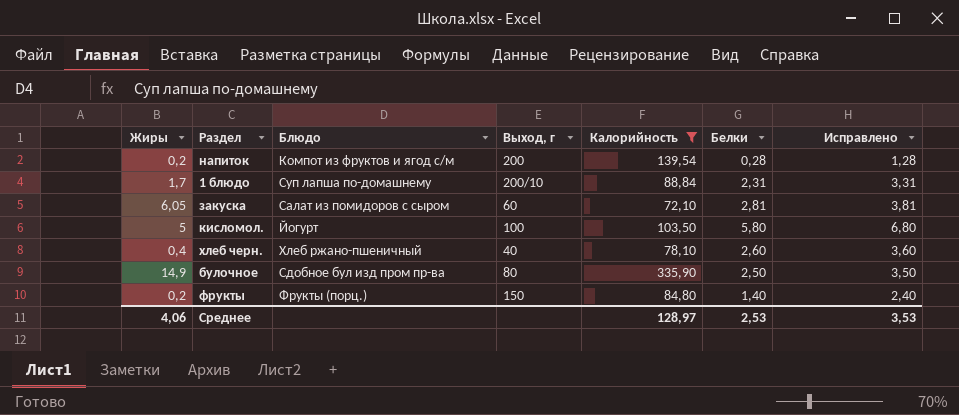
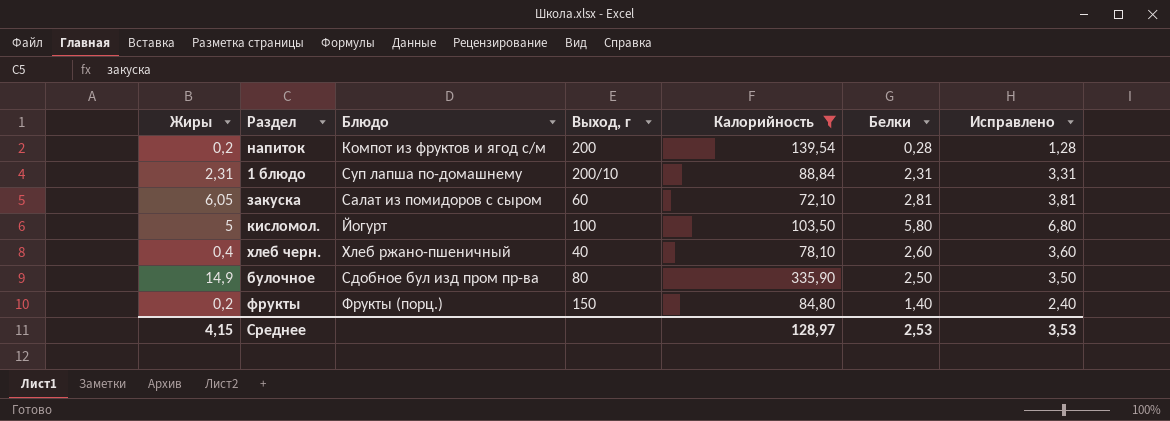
1 блюдо | Жиры: 1,7 -> 2,31
Среднее | Жиры: 4,06 -> 4,15

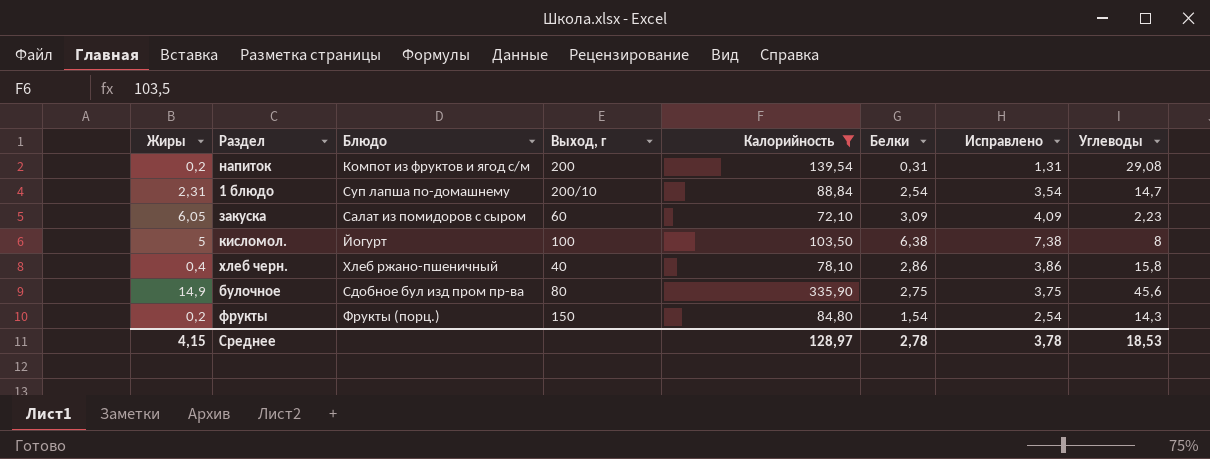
column Углеводы | position: none -> 8
напиток | Белки: 0,28 -> 0,31
напиток | Исправлено: 1,28 -> 1,31
1 блюдо | Белки: 2,31 -> 2,54
1 блюдо | Исправлено: 3,31 -> 3,54
закуска | Белки: 2,81 -> 3,09
закуска | Исправлено: 3,81 -> 4,09
кисломол. | Белки: 5,80 -> 6,38
кисломол. | Исправлено: 6,80 -> 7,38
хлеб черн. | Белки: 2,60 -> 2,86
хлеб черн. | Исправлено: 3,60 -> 3,86
булочное | Белки: 2,50 -> 2,75
булочное | Исправлено: 3,50 -> 3,75
фрукты | Белки: 1,40 -> 1,54
фрукты | Исправлено: 2,40 -> 2,54
Среднее | Белки: 2,53 -> 2,78
Среднее | Исправлено: 3,53 -> 3,78

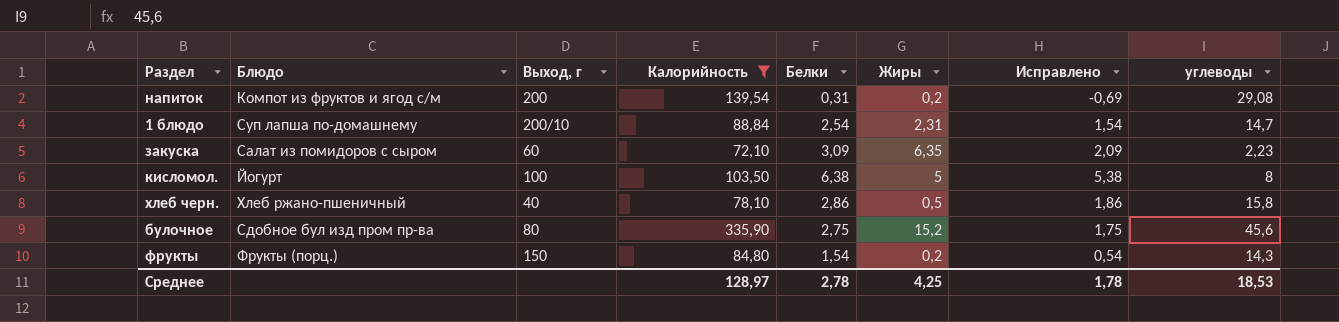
column Жиры | position: 1 -> 6
column Исправлено | formula: [Белки] + 1 -> [Белки] - 1
column name: Углеводы -> углеводы
закуска | Жиры: 6,05 -> 6,35
хлеб черн. | Жиры: 0,4 -> 0,5
булочное | Жиры: 14,9 -> 15,2
Среднее | Жиры: 4,15 -> 4,25
Среднее | Исправлено: 3,78 -> 1,78

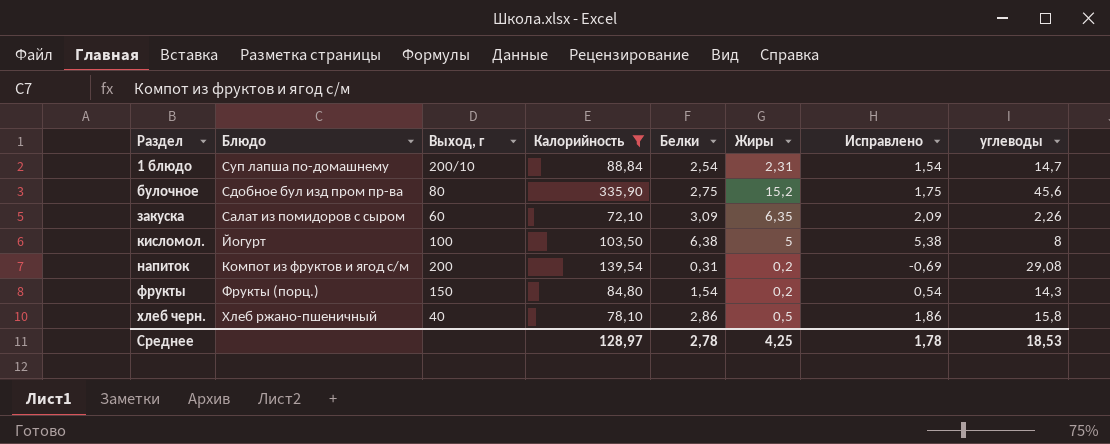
row order: none -> Раздел ascending
закуска | углеводы: 2,23 -> 2,26

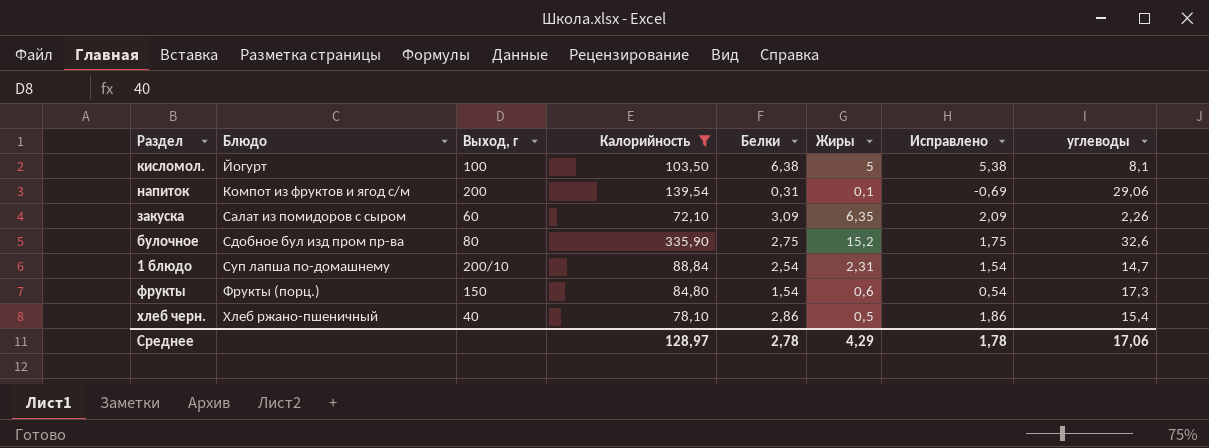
row order: Раздел ascending -> Блюдо ascending
кисломол. | углеводы: 8 -> 8,1
напиток | Жиры: 0,2 -> 0,1
напиток | углеводы: 29,08 -> 29,06
булочное | углеводы: 45,6 -> 32,6
фрукты | Жиры: 0,2 -> 0,6
фрукты | углеводы: 14,3 -> 17,3
хлеб черн. | углеводы: 15,8 -> 15,4
Среднее | Жиры: 4,25 -> 4,29
Среднее | углеводы: 18,53 -> 17,06

